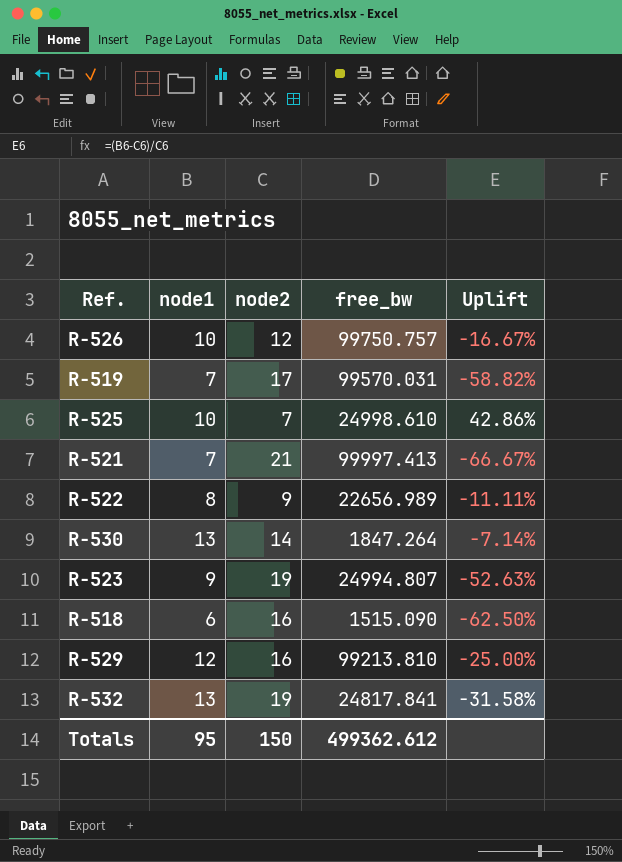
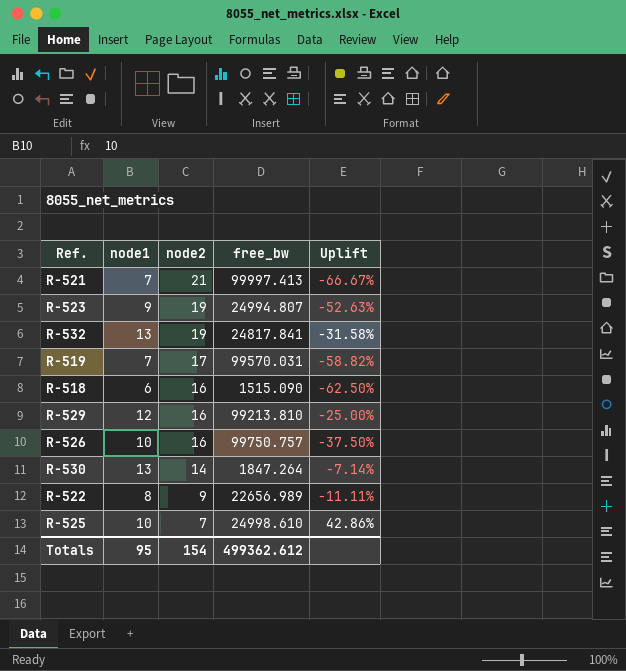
row order: none -> node2 descending
R-526 | node2: 12 -> 16
R-526 | Uplift: -16.67% -> -37.50%
Totals | node2: 150 -> 154

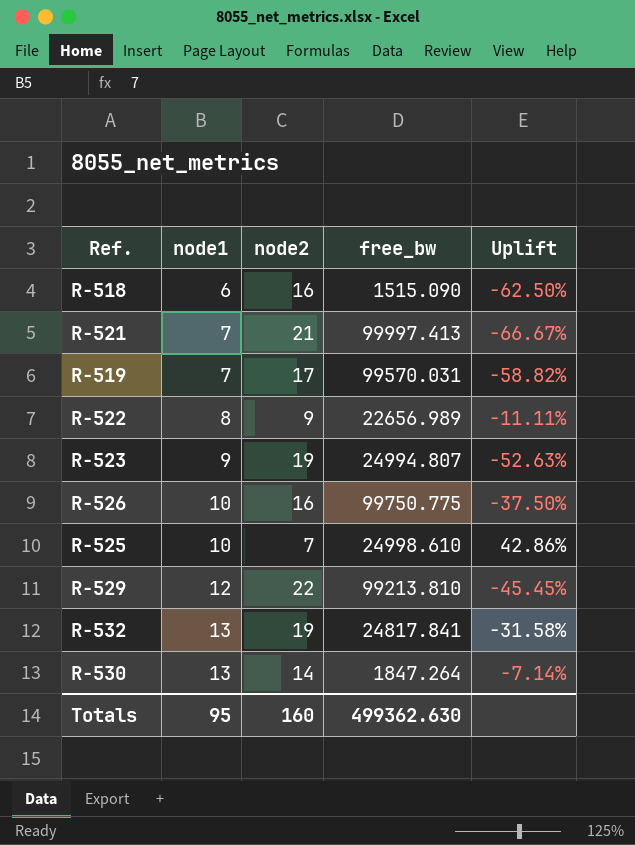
row order: node2 descending -> node1 ascending
R-526 | free_bw: 99750.757 -> 99750.775
R-529 | node2: 16 -> 22
R-529 | Uplift: -25.00% -> -45.45%
Totals | node2: 154 -> 160
Totals | free_bw: 499362.612 -> 499362.630

